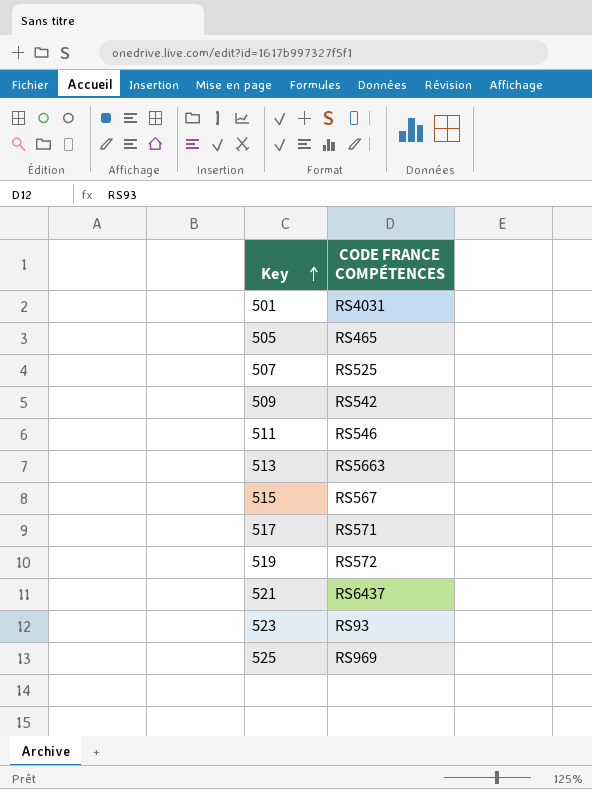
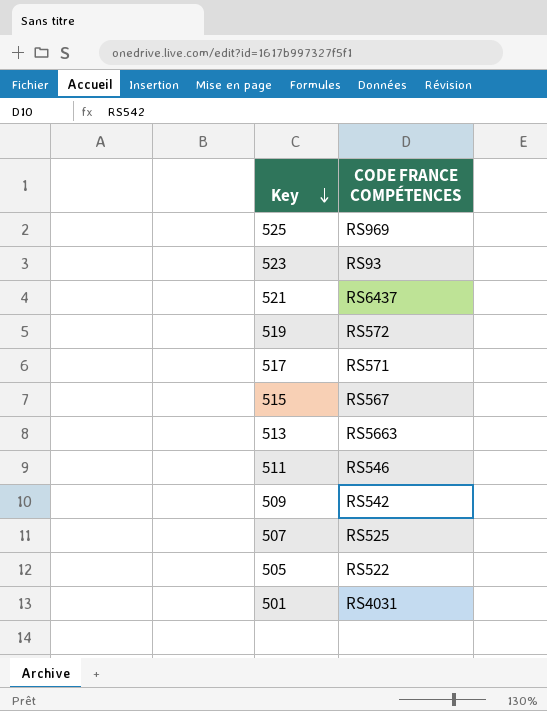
row order: Key ascending -> Key descending
505 | CODE FRANCE COMPÉTENCES: RS465 -> RS522

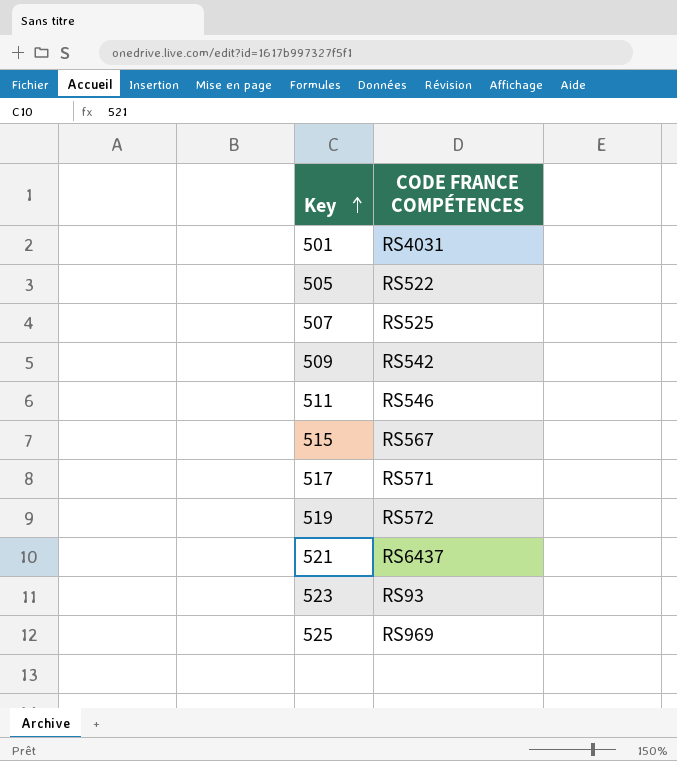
row order: Key descending -> Key ascending
row 513: RS5663 -> none

